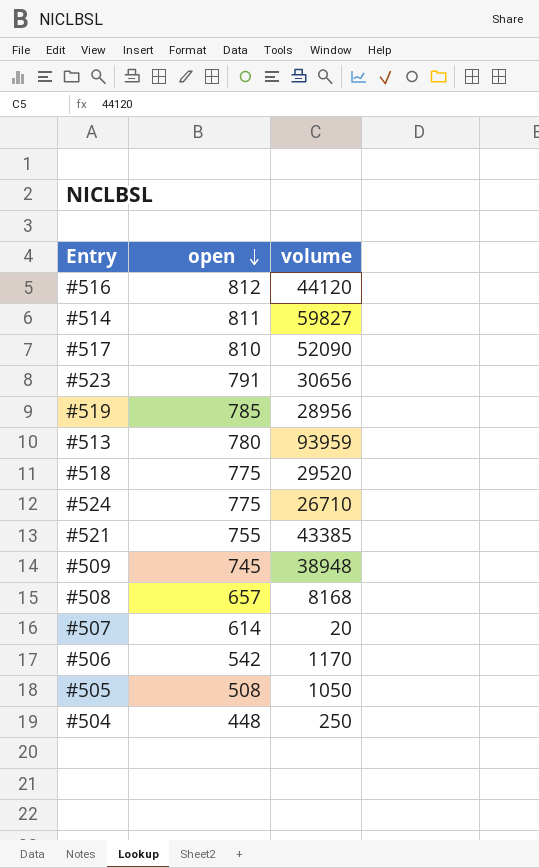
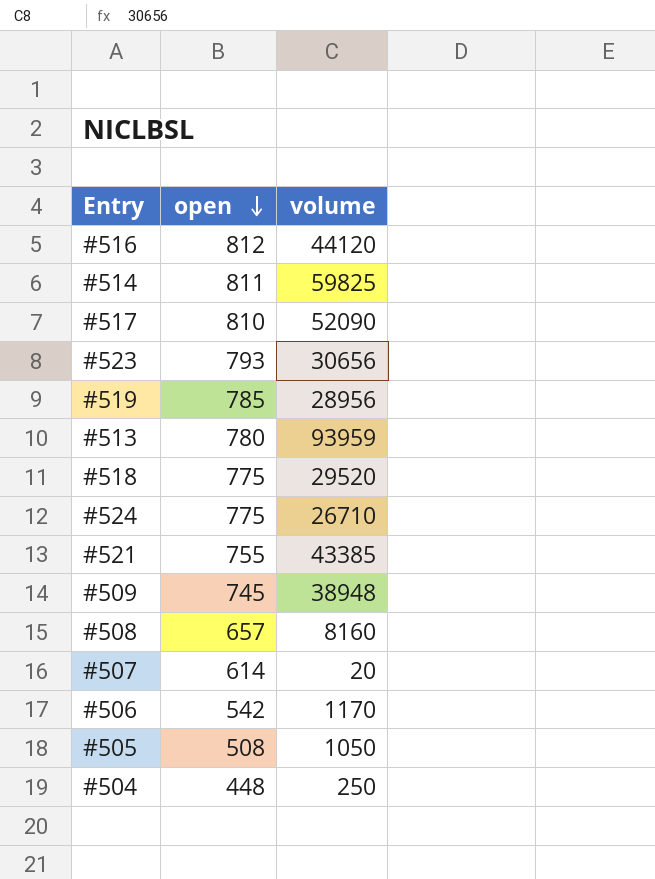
#514 | volume: 59827 -> 59825
#523 | open: 791 -> 793
#508 | volume: 8168 -> 8160

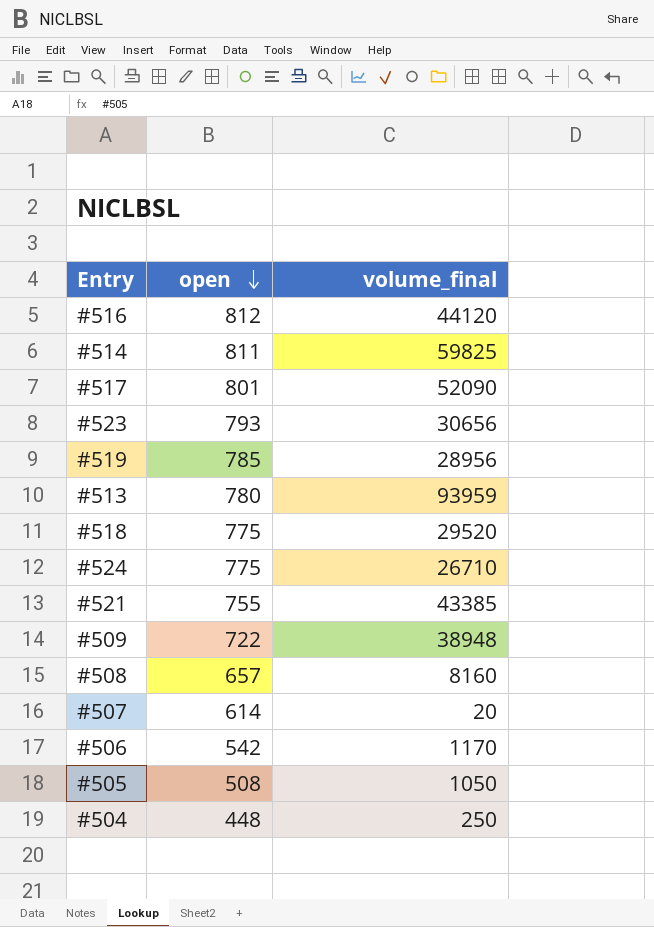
column name: volume -> volume_final
#517 | open: 810 -> 801
#509 | open: 745 -> 722

